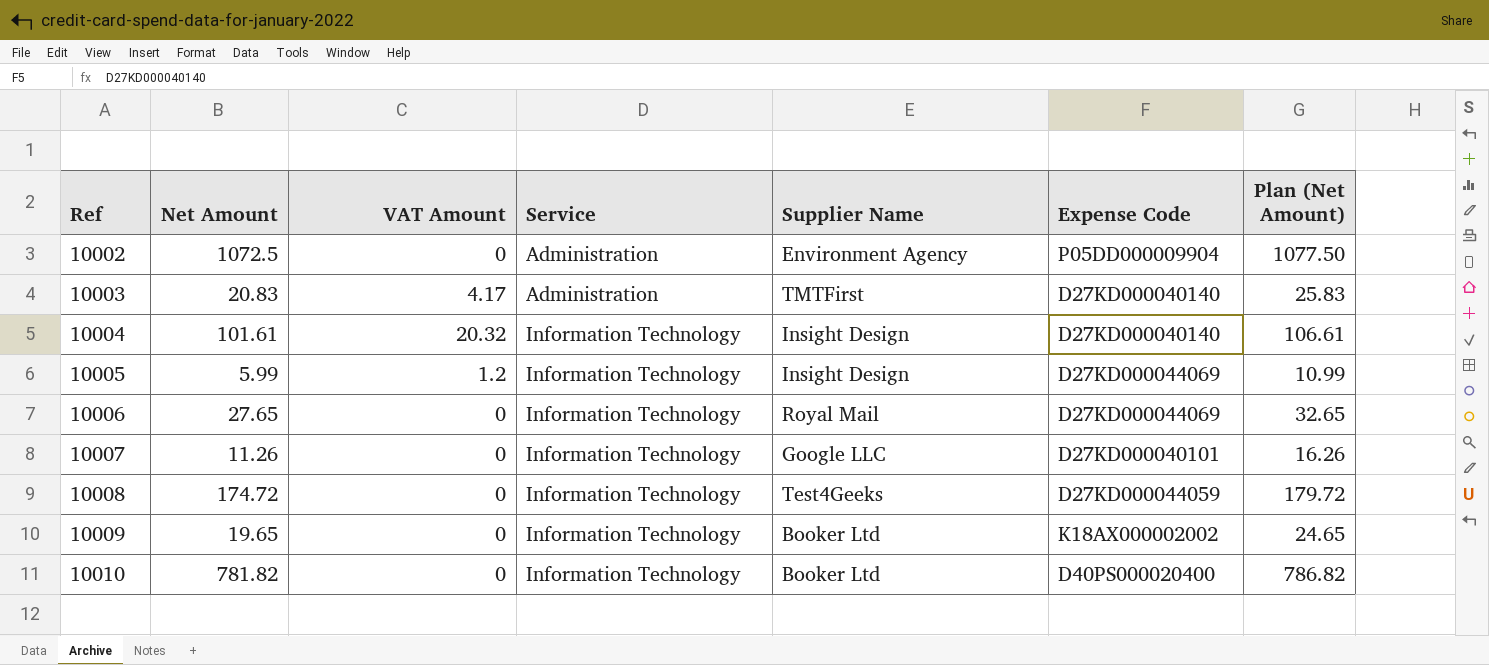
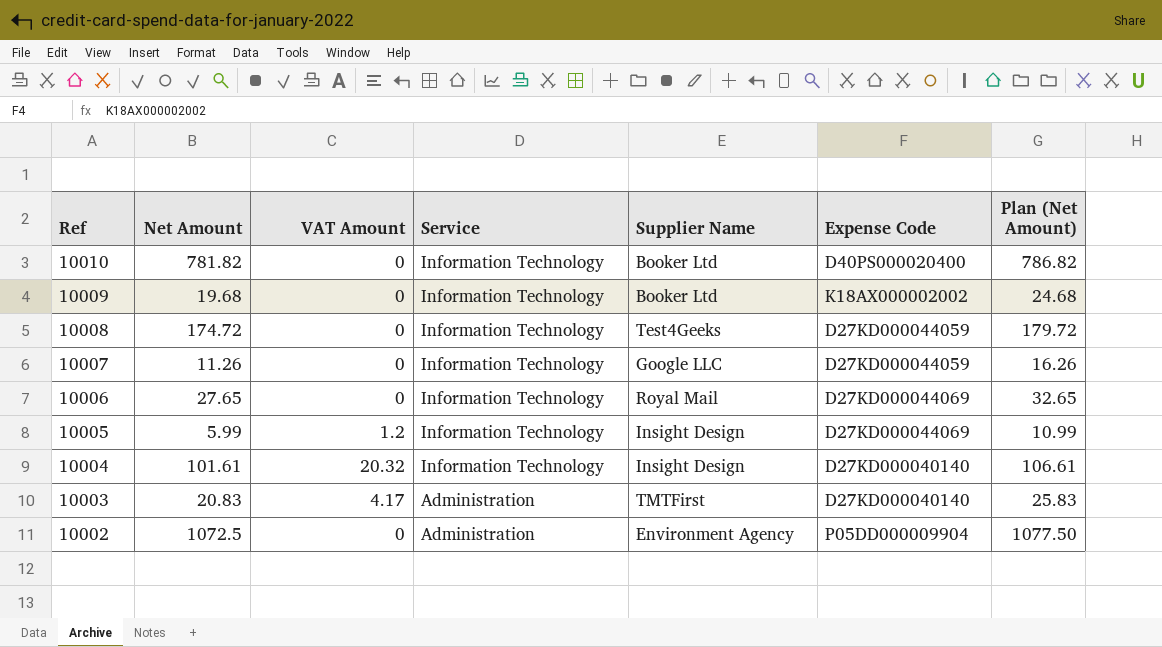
row order: Ref ascending -> Ref descending
10009 | Net Amount: 19.65 -> 19.68
10009 | Plan (Net Amount): 24.65 -> 24.68
10007 | Expense Code: D27KD000040101 -> D27KD000044059

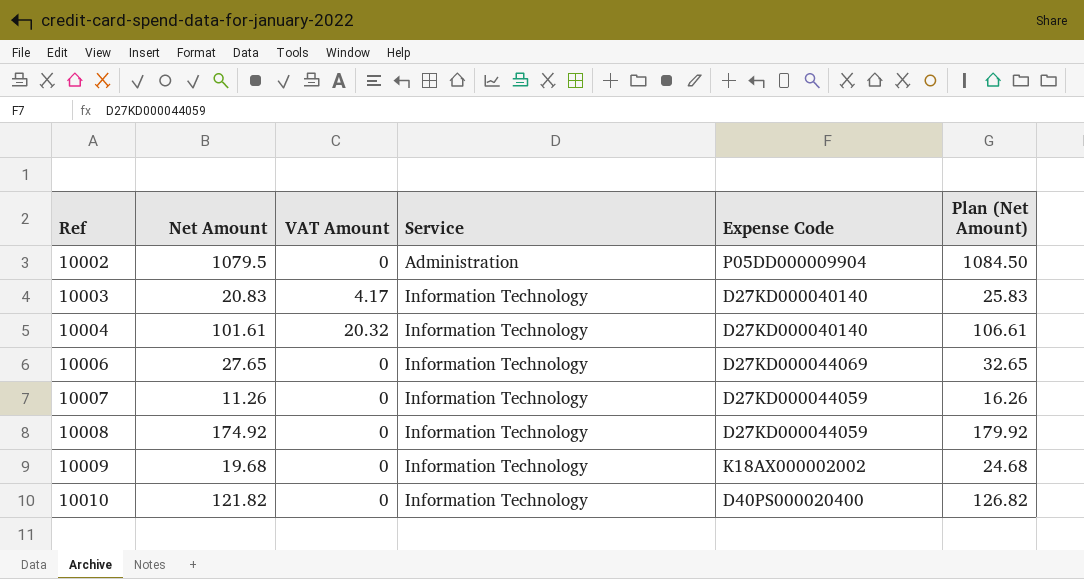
row order: Ref descending -> Ref ascending
column Supplier Name | position: 5 -> none
row 10005: 5.99 | 1.2 | Information Technology | Insight Design | D27KD000044069 | 10.99 -> none
10002 | Net Amount: 1072.5 -> 1079.5
10002 | Plan (Net Amount): 1077.50 -> 1084.50
10003 | Service: Administration -> Information Technology
10008 | Net Amount: 174.72 -> 174.92
10008 | Plan (Net Amount): 179.72 -> 179.92
10010 | Net Amount: 781.82 -> 121.82
10010 | Plan (Net Amount): 786.82 -> 126.82

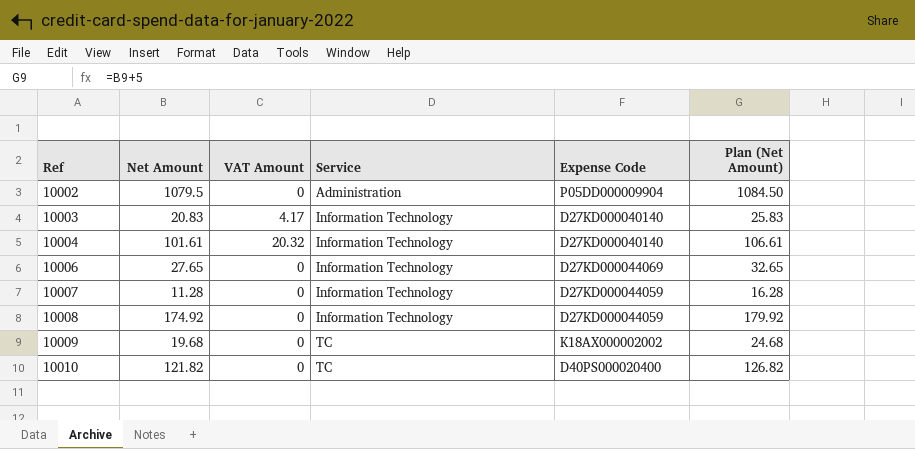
10007 | Net Amount: 11.26 -> 11.28
10007 | Plan (Net Amount): 16.26 -> 16.28
10009 | Service: Information Technology -> TC
10010 | Service: Information Technology -> TC

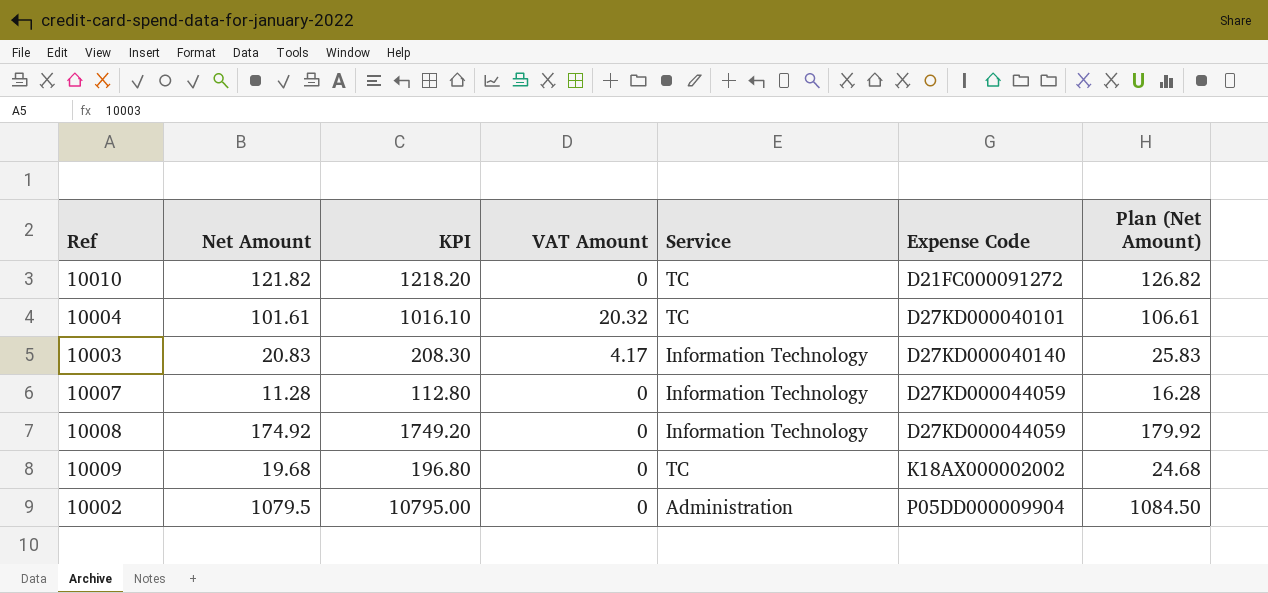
row order: Ref ascending -> Expense Code ascending
column KPI | formula: none -> [Net Amount] * 10
row 10006: 27.65 | 0 | Information Technology | D27KD000044069 | 32.65 -> none
10010 | Expense Code: D40PS000020400 -> D21FC000091272
10004 | Service: Information Technology -> TC
10004 | Expense Code: D27KD000040140 -> D27KD000040101

